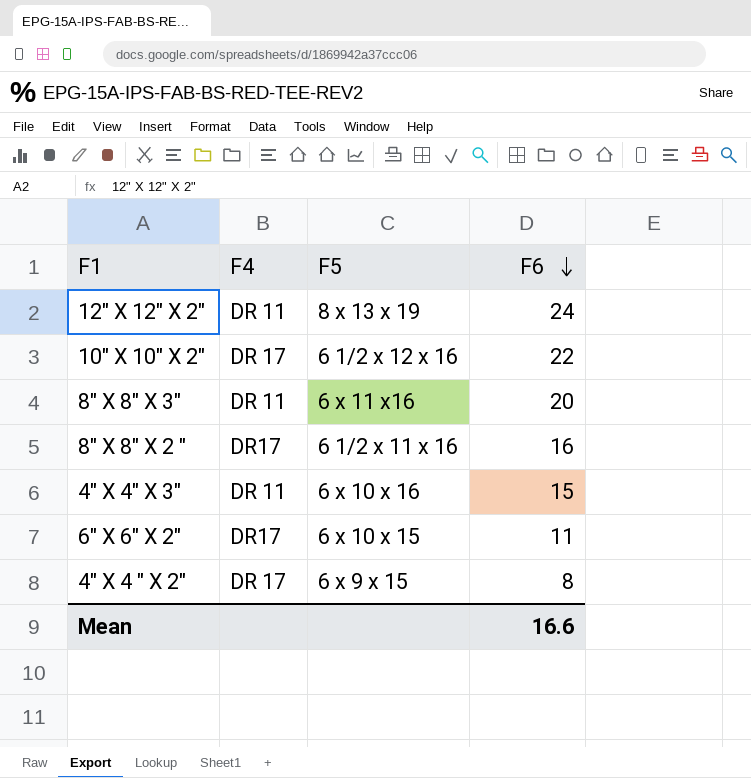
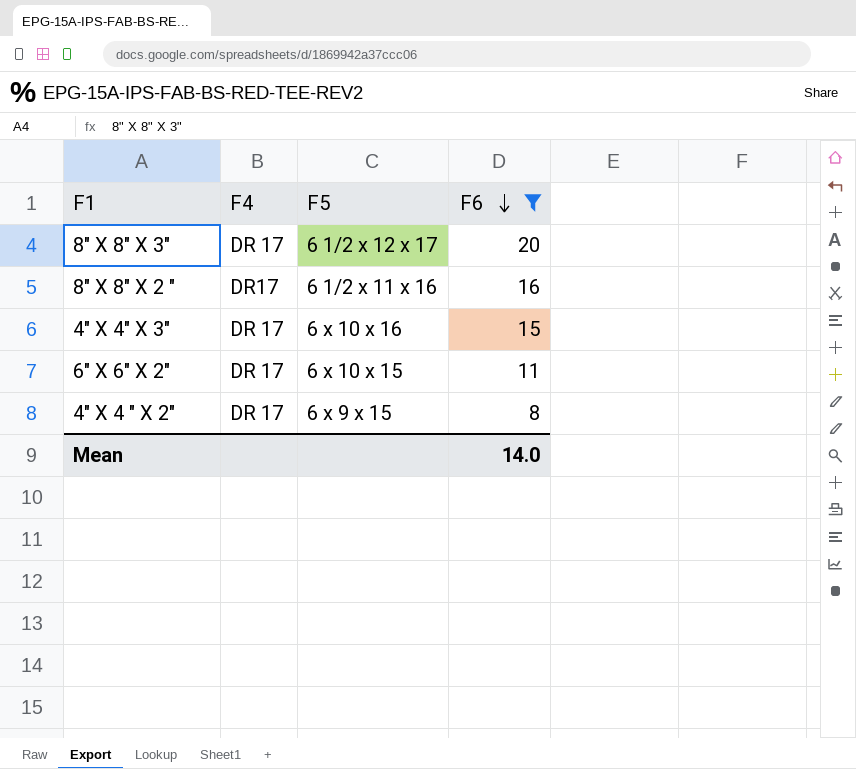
filter: none -> F6 <= 20
8" X 8" X 3" | F4: DR 11 -> DR 17
8" X 8" X 3" | F5: 6 x 11 x16 -> 6 1/2 x 12 x 17
4" X 4" X 3" | F4: DR 11 -> DR 17
6" X 6" X 2" | F4: DR17 -> DR 17
Mean | F6: 16.6 -> 14.0

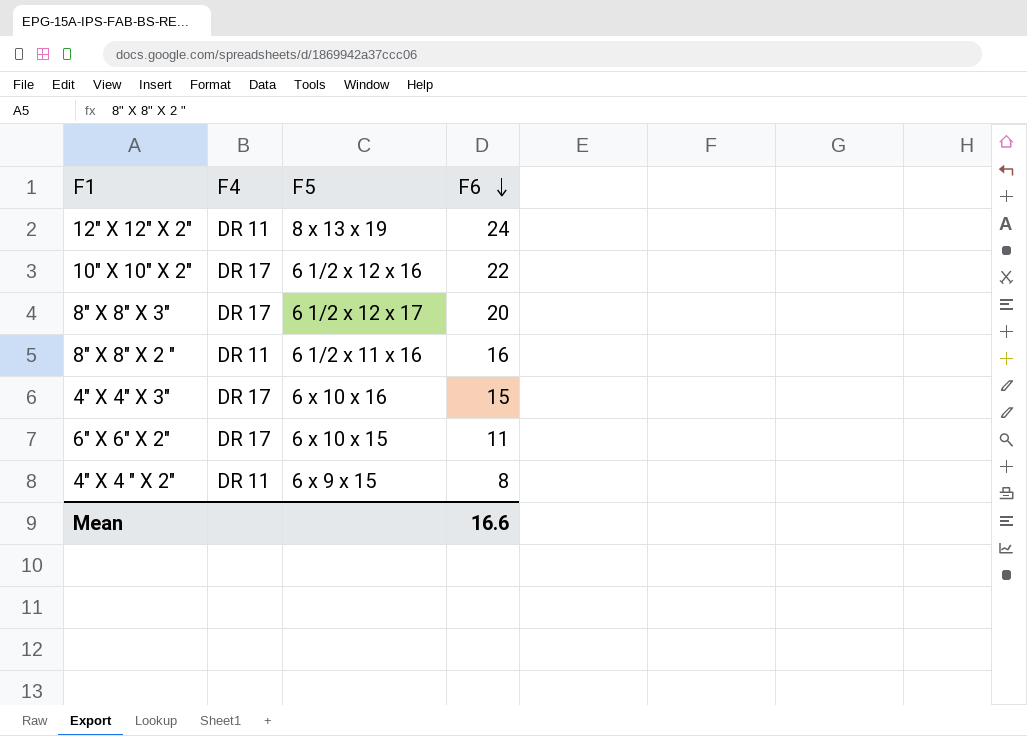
filter: F6 <= 20 -> none
8" X 8" X 2 " | F4: DR17 -> DR 11
4" X 4 " X 2" | F4: DR 17 -> DR 11
Mean | F6: 14.0 -> 16.6

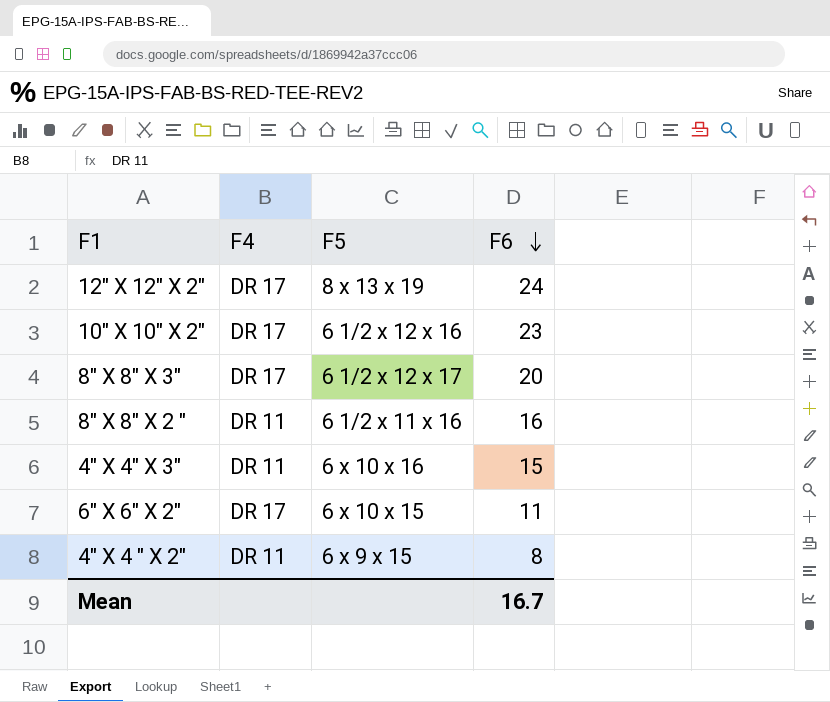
12" X 12" X 2" | F4: DR 11 -> DR 17
10" X 10" X 2" | F6: 22 -> 23
4" X 4" X 3" | F4: DR 17 -> DR 11
Mean | F6: 16.6 -> 16.7

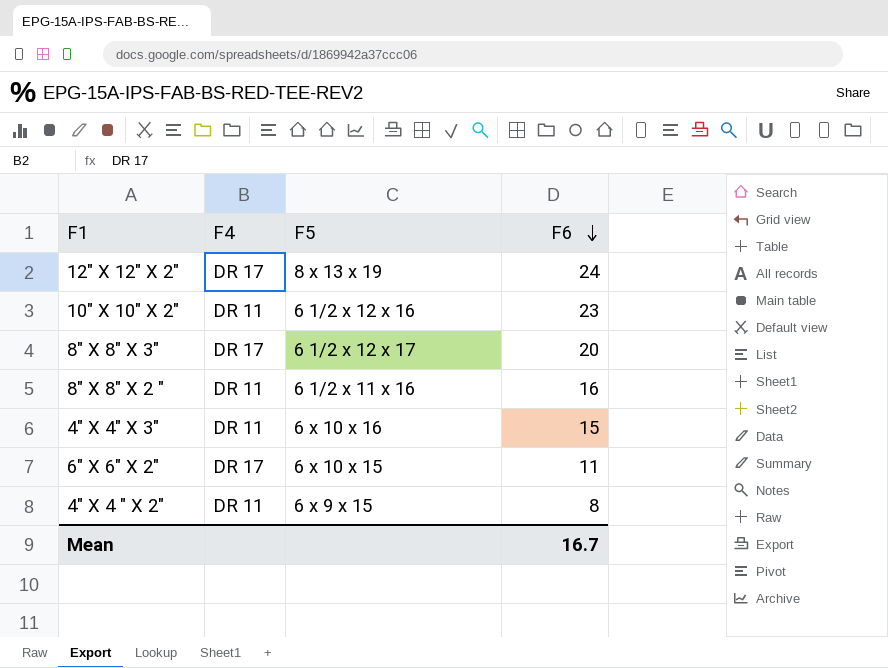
10" X 10" X 2" | F4: DR 17 -> DR 11

